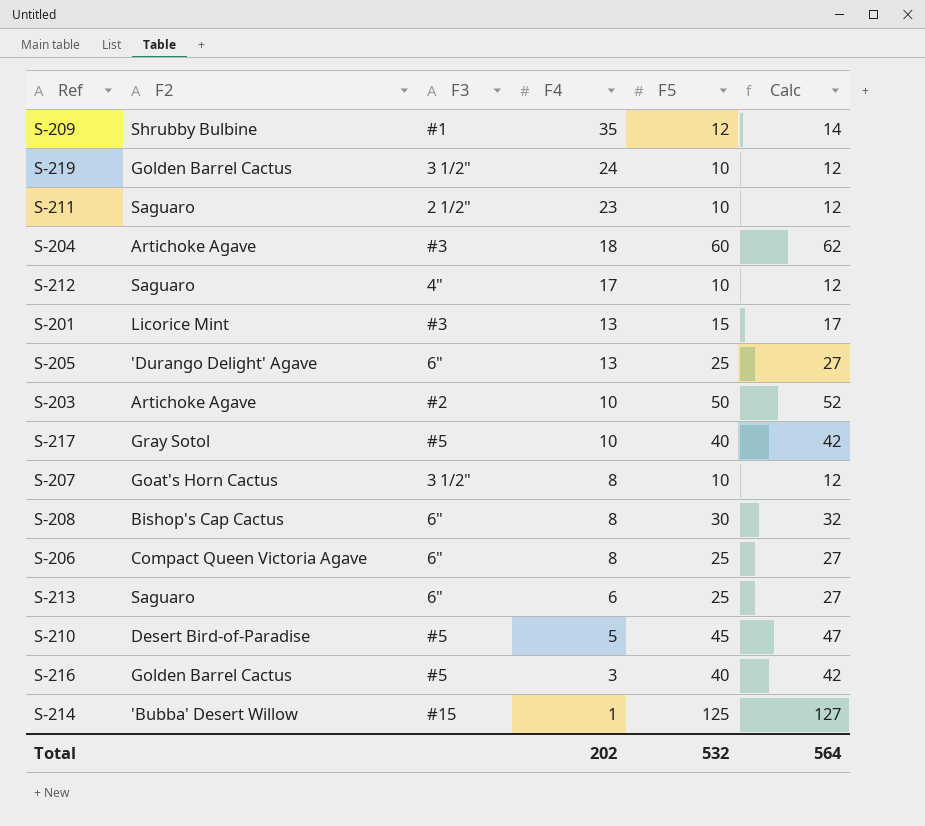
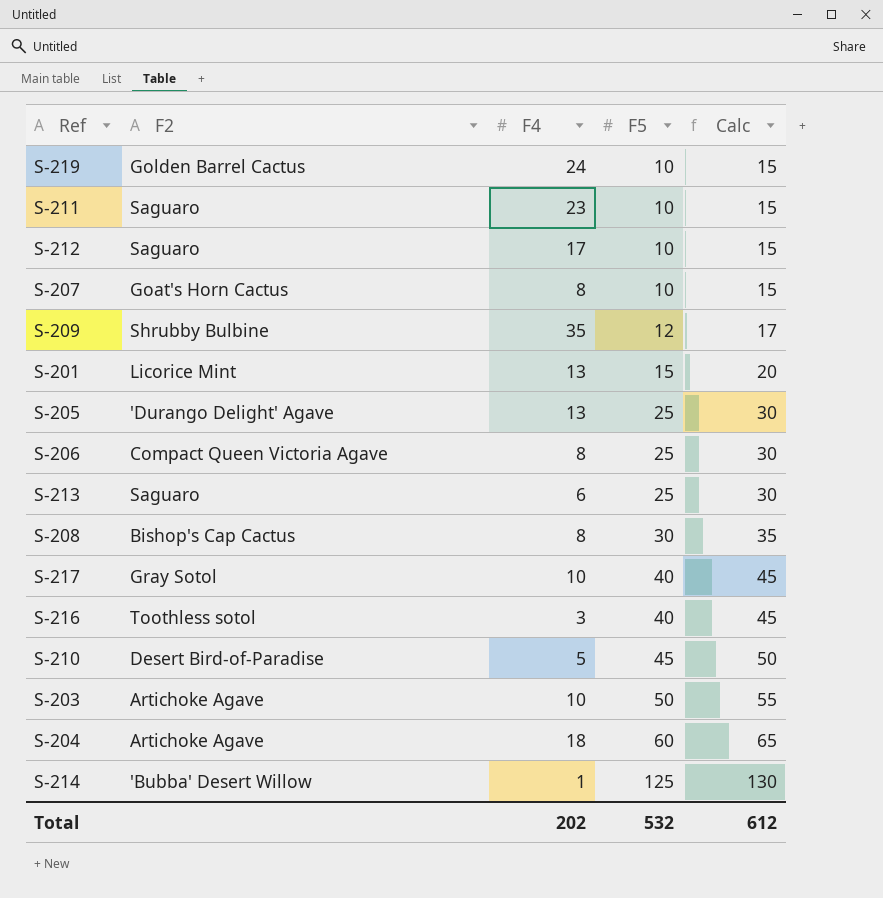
row order: F4 descending -> F5 ascending
column F3 | position: 3 -> none
column Calc | formula: [F5] + 2 -> [F5] + 5
S-216 | F2: Golden Barrel Cactus -> Toothless sotol
Total | Calc: 564 -> 612

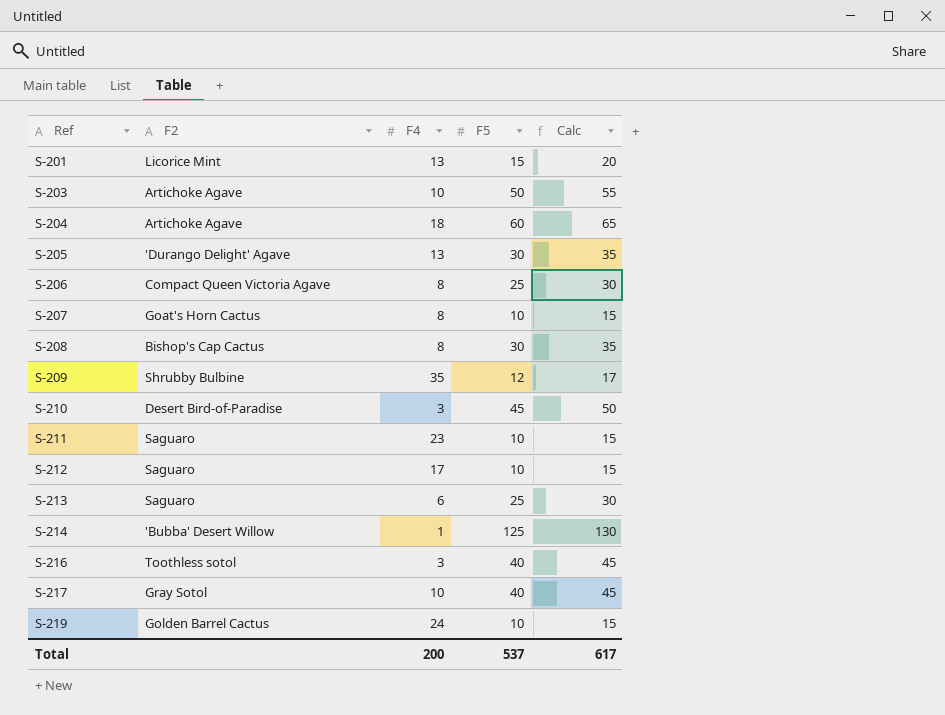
row order: F5 ascending -> Ref ascending
S-205 | F5: 25 -> 30
S-205 | Calc: 30 -> 35
S-210 | F4: 5 -> 3
Total | F4: 202 -> 200
Total | F5: 532 -> 537
Total | Calc: 612 -> 617

